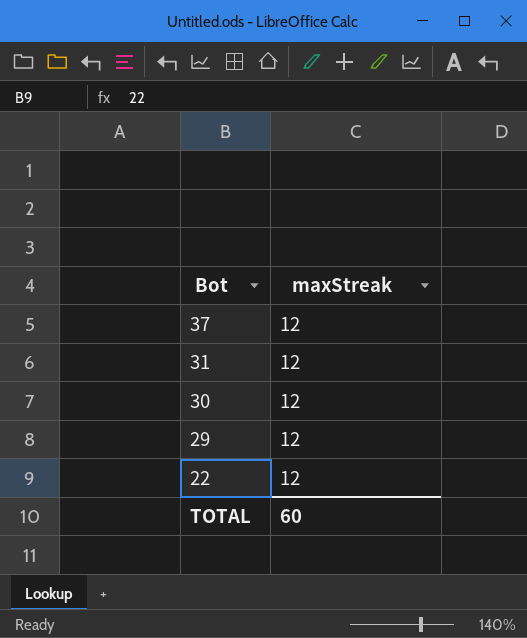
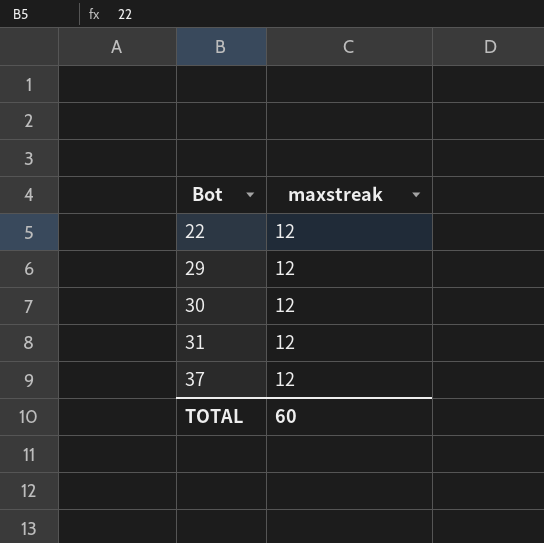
row order: Bot descending -> Bot ascending
column name: maxStreak -> maxstreak

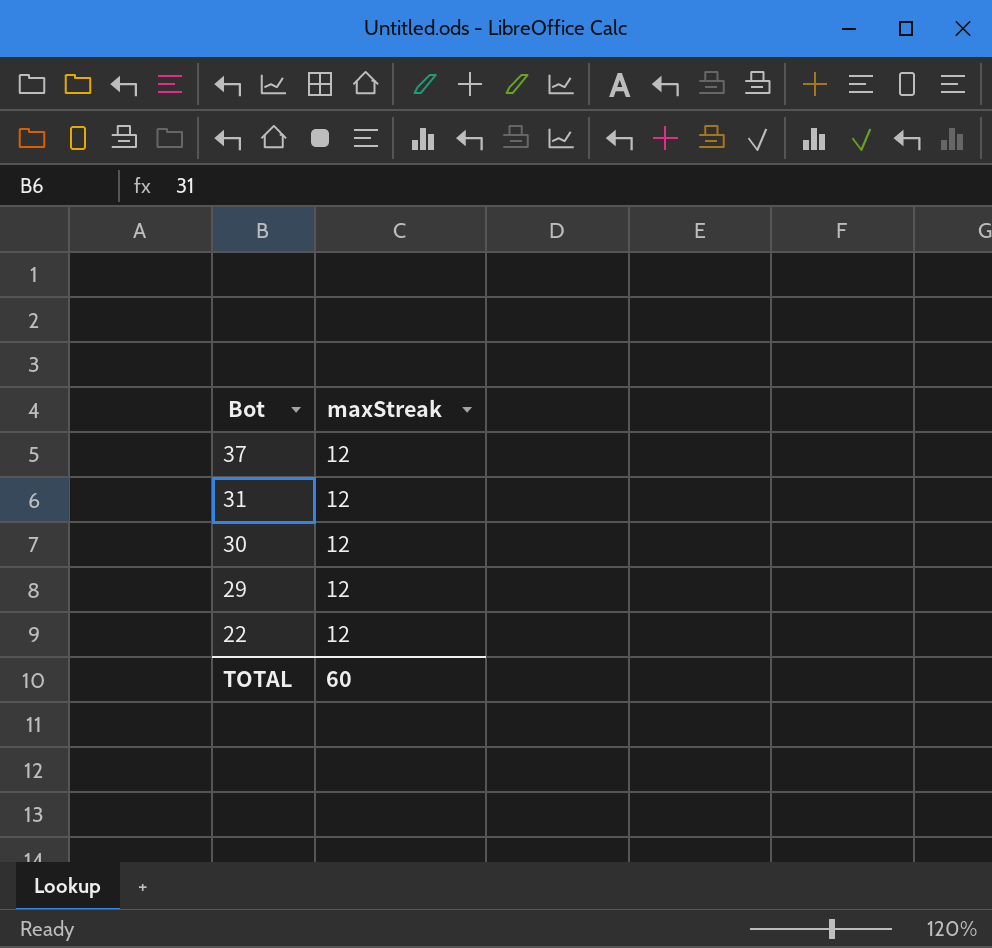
row order: Bot ascending -> Bot descending
column name: maxstreak -> maxStreak

